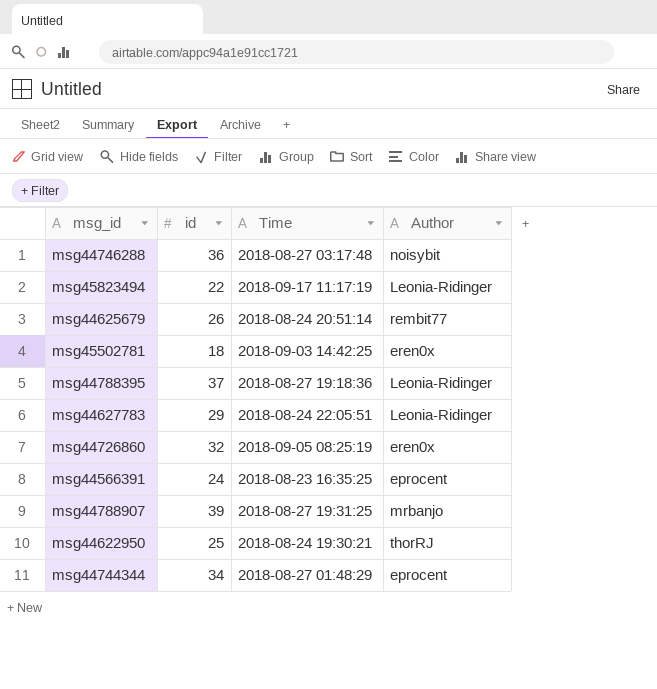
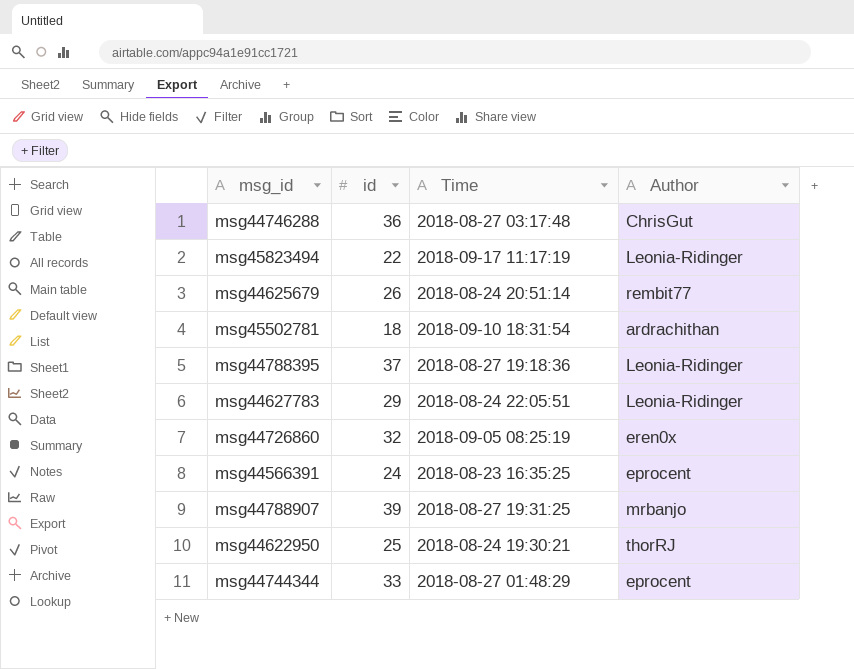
msg44746288 | Author: noisybit -> ChrisGut
msg45502781 | Time: 2018-09-03 14:42:25 -> 2018-09-10 18:31:54
msg45502781 | Author: eren0x -> ardrachithan
msg44744344 | id: 34 -> 33

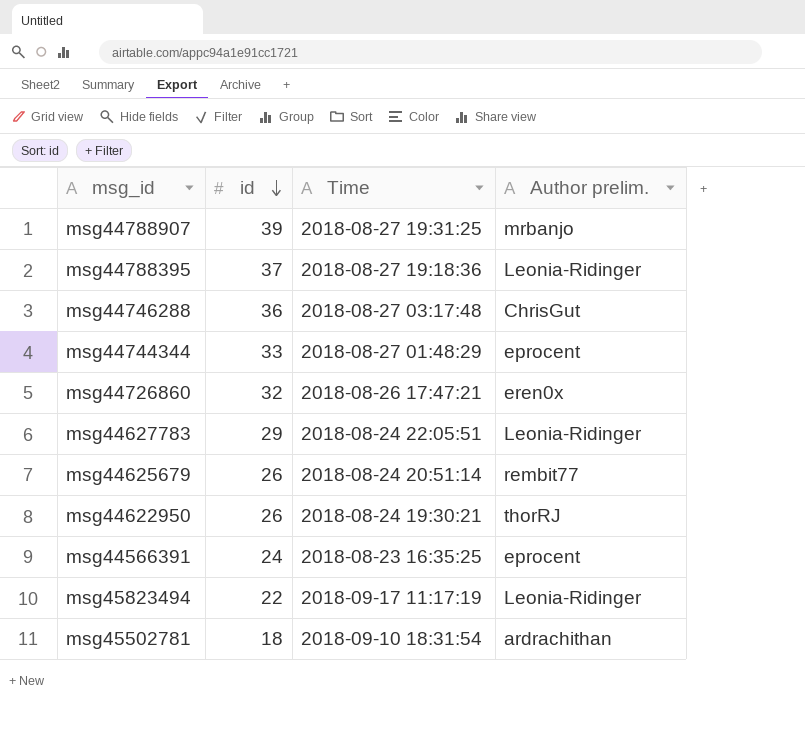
row order: none -> id descending
column name: Author -> Author prelim.
msg44726860 | Time: 2018-09-05 08:25:19 -> 2018-08-26 17:47:21
msg44622950 | id: 25 -> 26

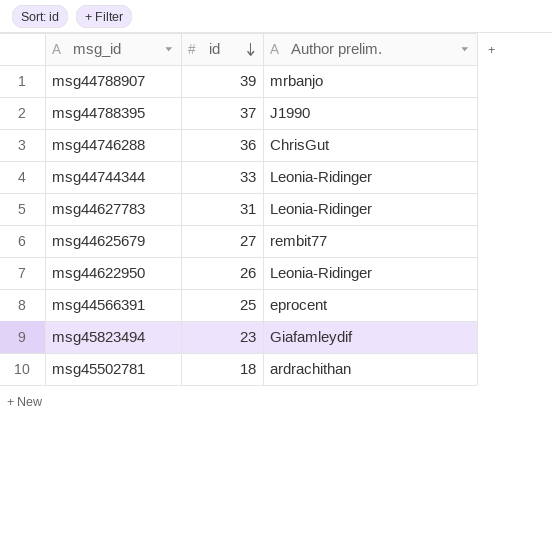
column Time | position: 3 -> none
row msg44726860: 32 | 2018-08-26 17:47:21 | eren0x -> none
msg44788395 | Author prelim.: Leonia-Ridinger -> J1990
msg44744344 | Author prelim.: eprocent -> Leonia-Ridinger
msg44627783 | id: 29 -> 31
msg44625679 | id: 26 -> 27
msg44622950 | Author prelim.: thorRJ -> Leonia-Ridinger
msg44566391 | id: 24 -> 25
msg45823494 | id: 22 -> 23
msg45823494 | Author prelim.: Leonia-Ridinger -> Giafamleydif

